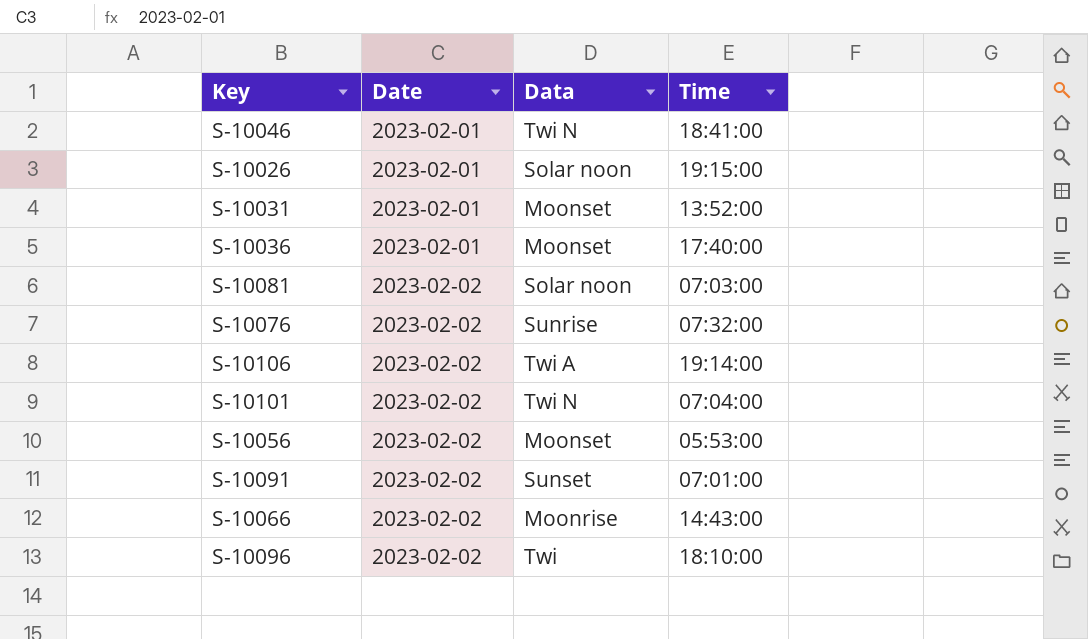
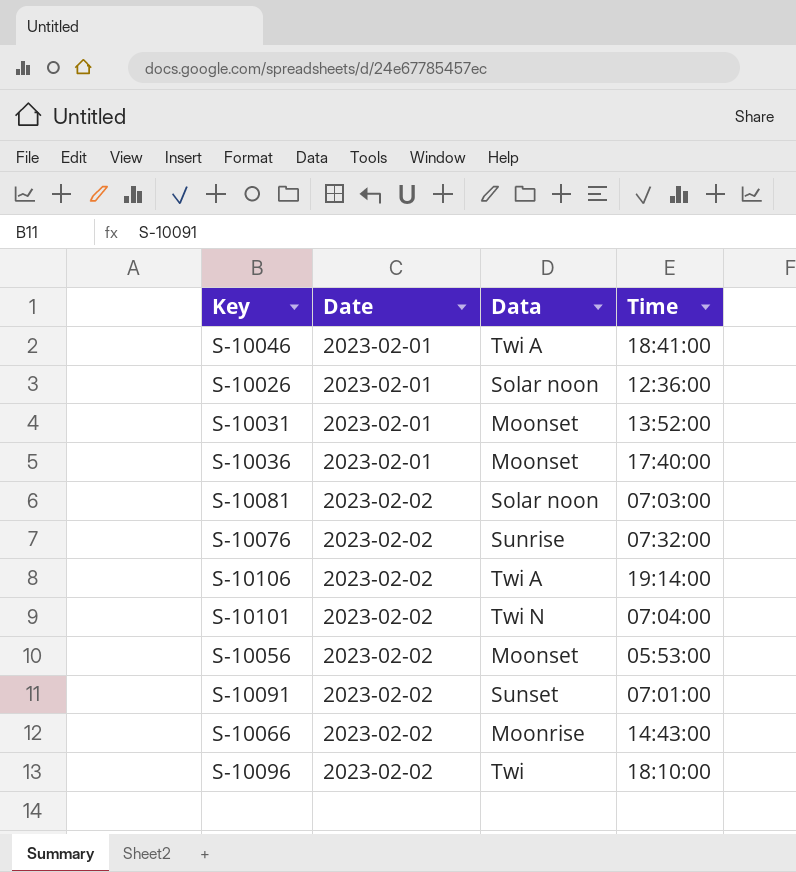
S-10046 | Data: Twi N -> Twi A
S-10026 | Time: 19:15:00 -> 12:36:00

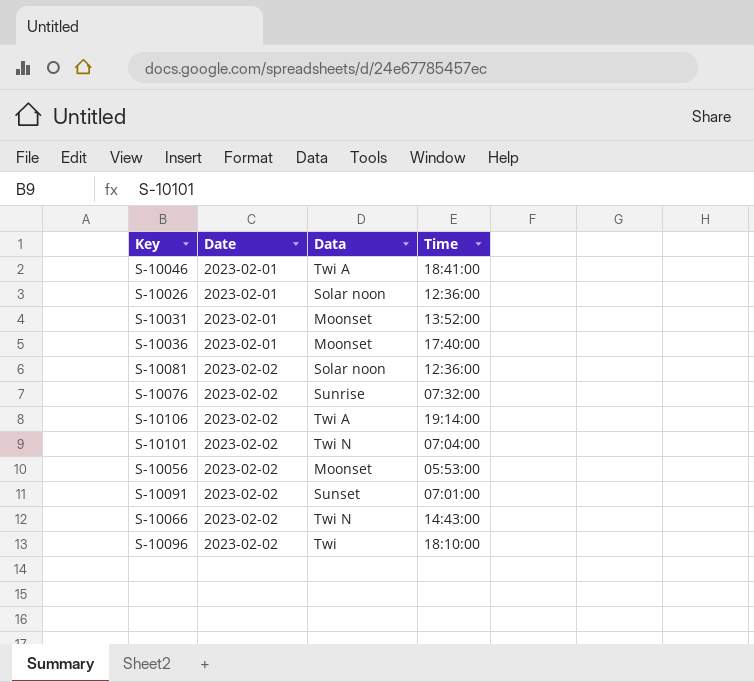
S-10081 | Time: 07:03:00 -> 12:36:00
S-10066 | Data: Moonrise -> Twi N

